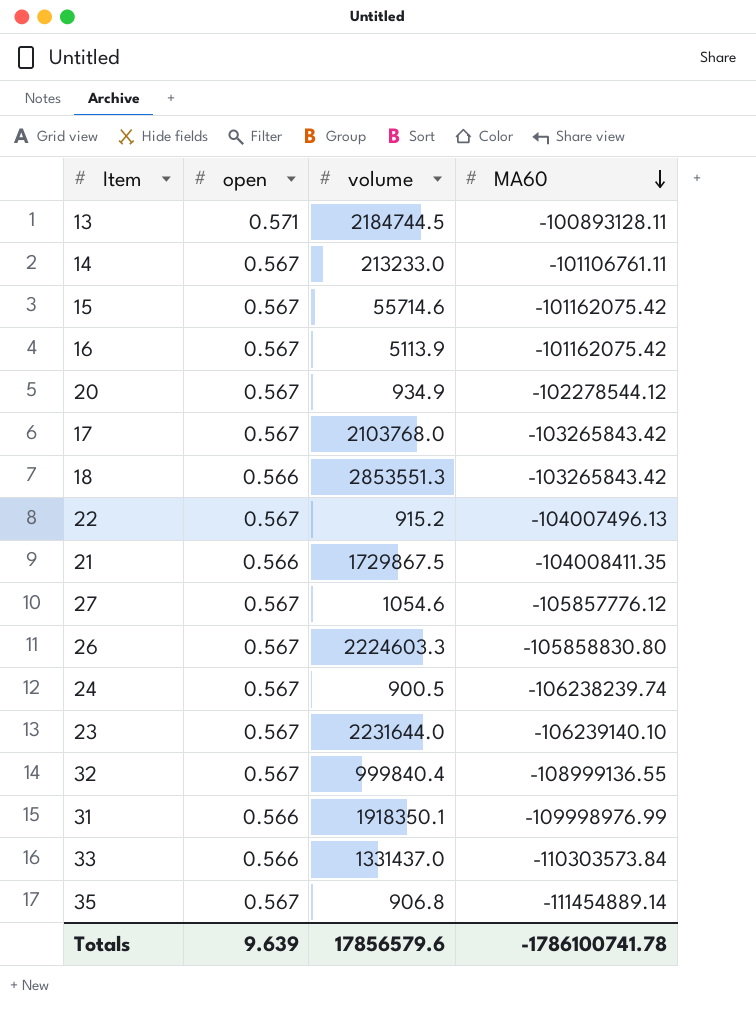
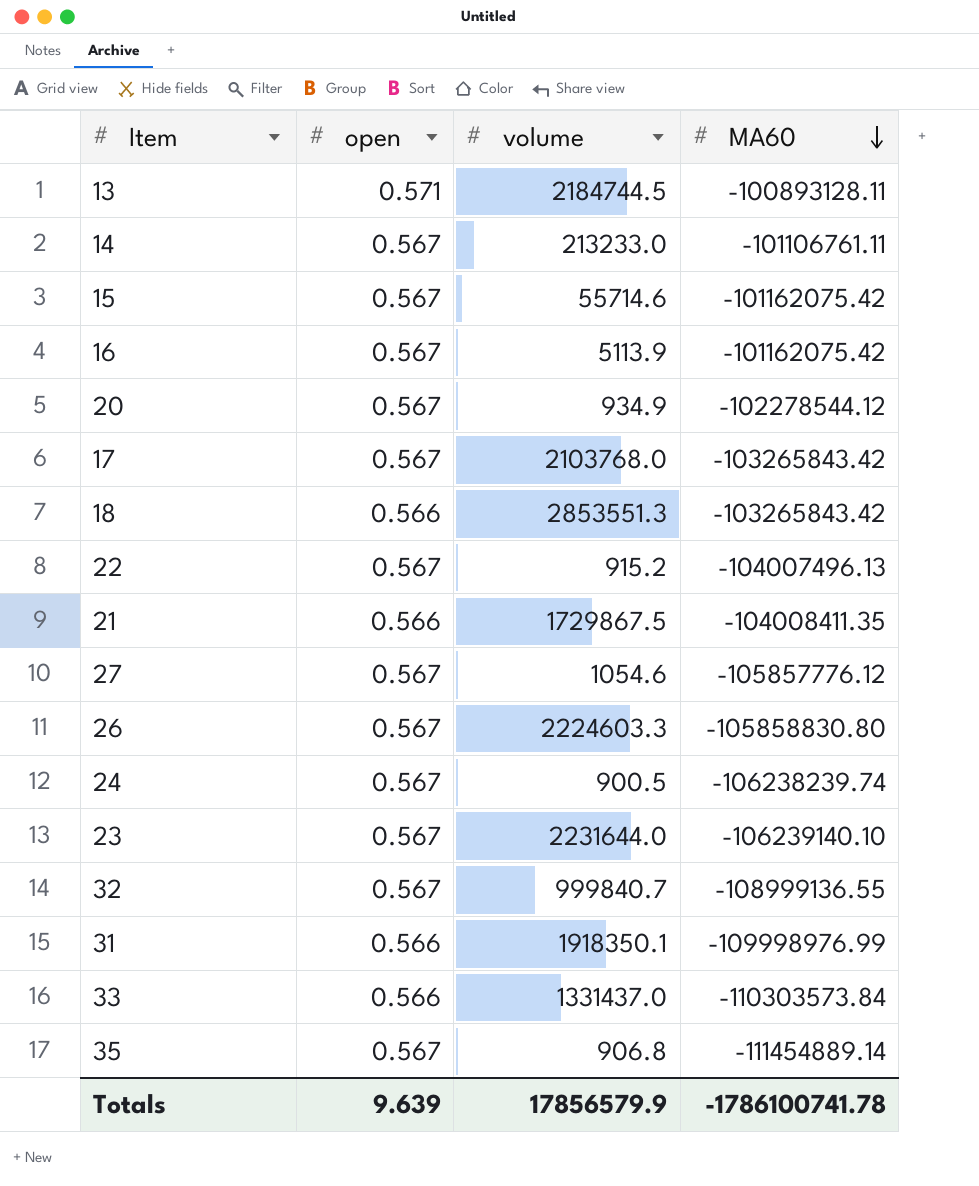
32 | volume: 999840.4 -> 999840.7
Totals | volume: 17856579.6 -> 17856579.9

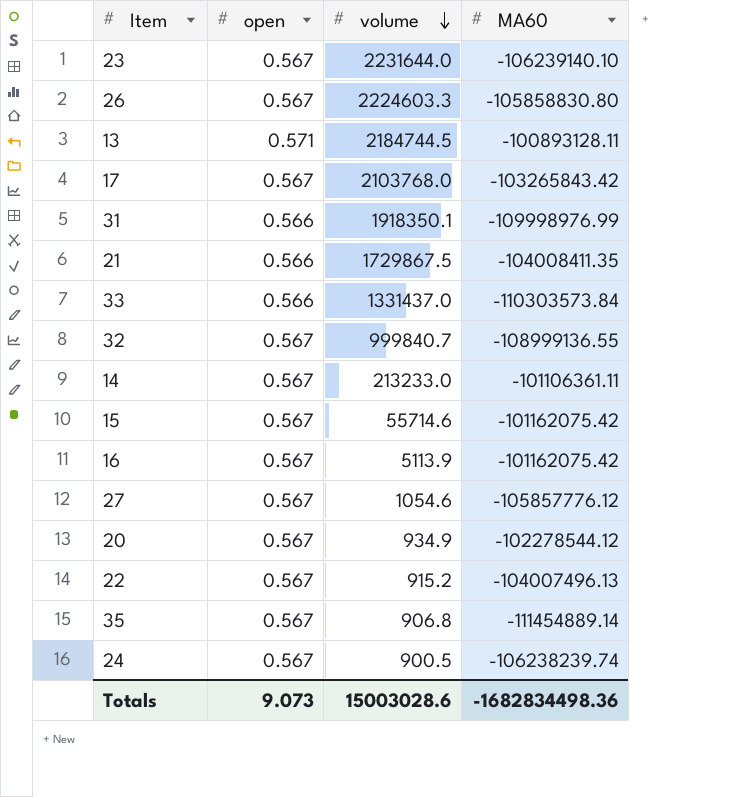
row order: MA60 descending -> volume descending
row 18: 0.566 | 2853551.3 | -103265843.42 -> none
14 | MA60: -101106761.11 -> -101106361.11
Totals | open: 9.639 -> 9.073
Totals | volume: 17856579.9 -> 15003028.6
Totals | MA60: -1786100741.78 -> -1682834498.36

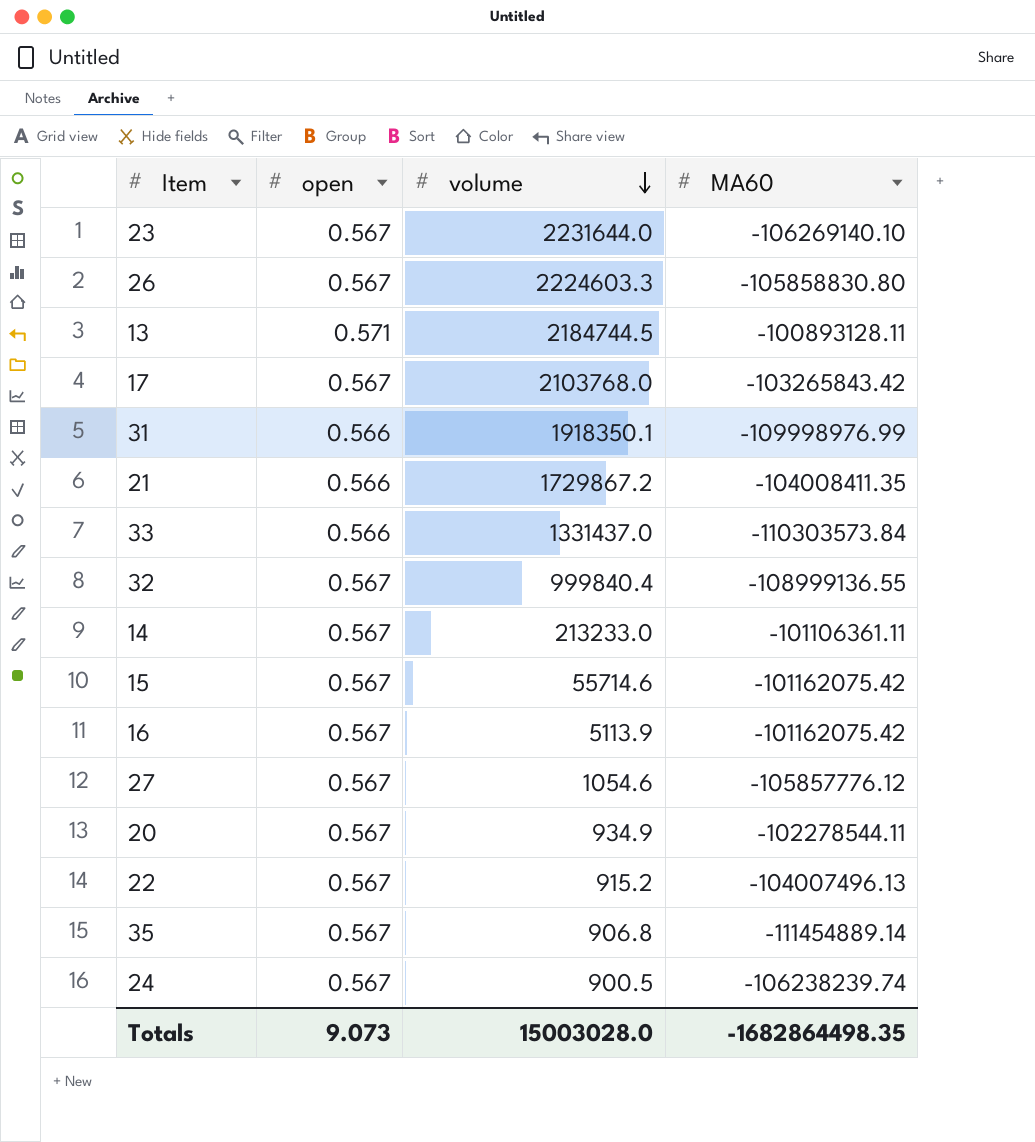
23 | MA60: -106239140.10 -> -106269140.10
21 | volume: 1729867.5 -> 1729867.2
32 | volume: 999840.7 -> 999840.4
20 | MA60: -102278544.12 -> -102278544.11
Totals | volume: 15003028.6 -> 15003028.0
Totals | MA60: -1682834498.36 -> -1682864498.35

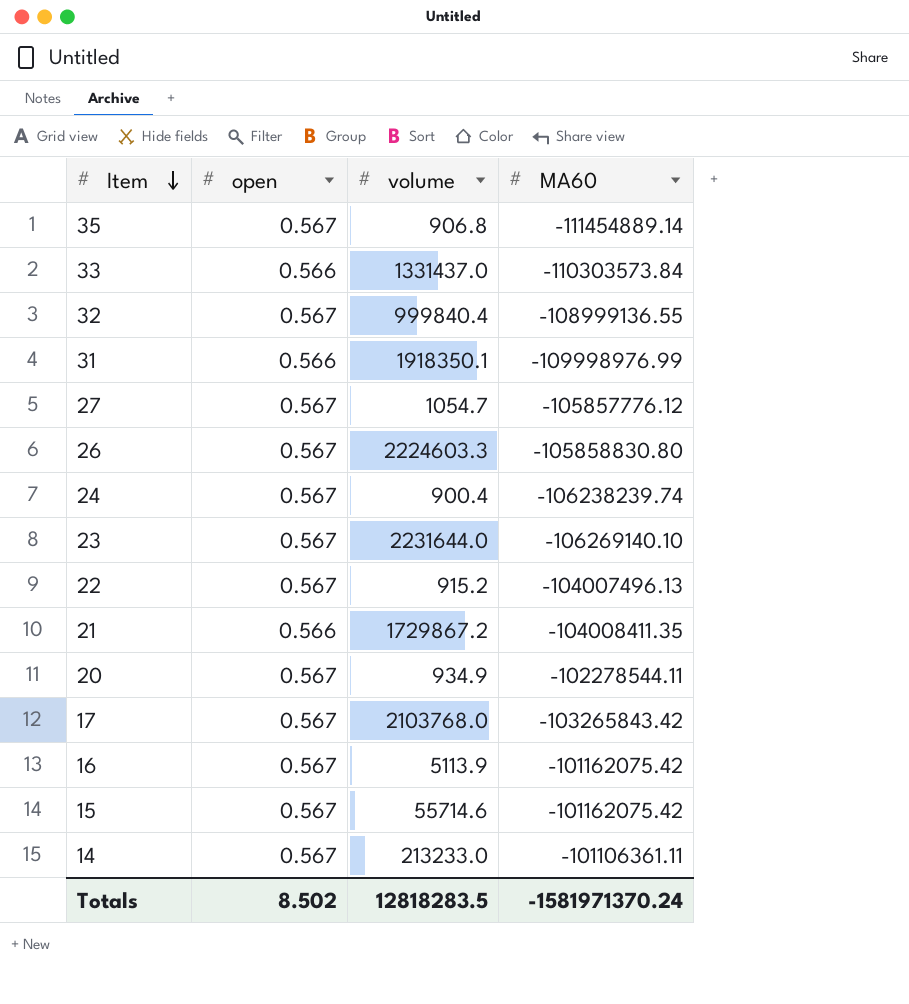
row order: volume descending -> Item descending
row 13: 0.571 | 2184744.5 | -100893128.11 -> none
27 | volume: 1054.6 -> 1054.7
24 | volume: 900.5 -> 900.4
Totals | open: 9.073 -> 8.502
Totals | volume: 15003028.0 -> 12818283.5
Totals | MA60: -1682864498.35 -> -1581971370.24

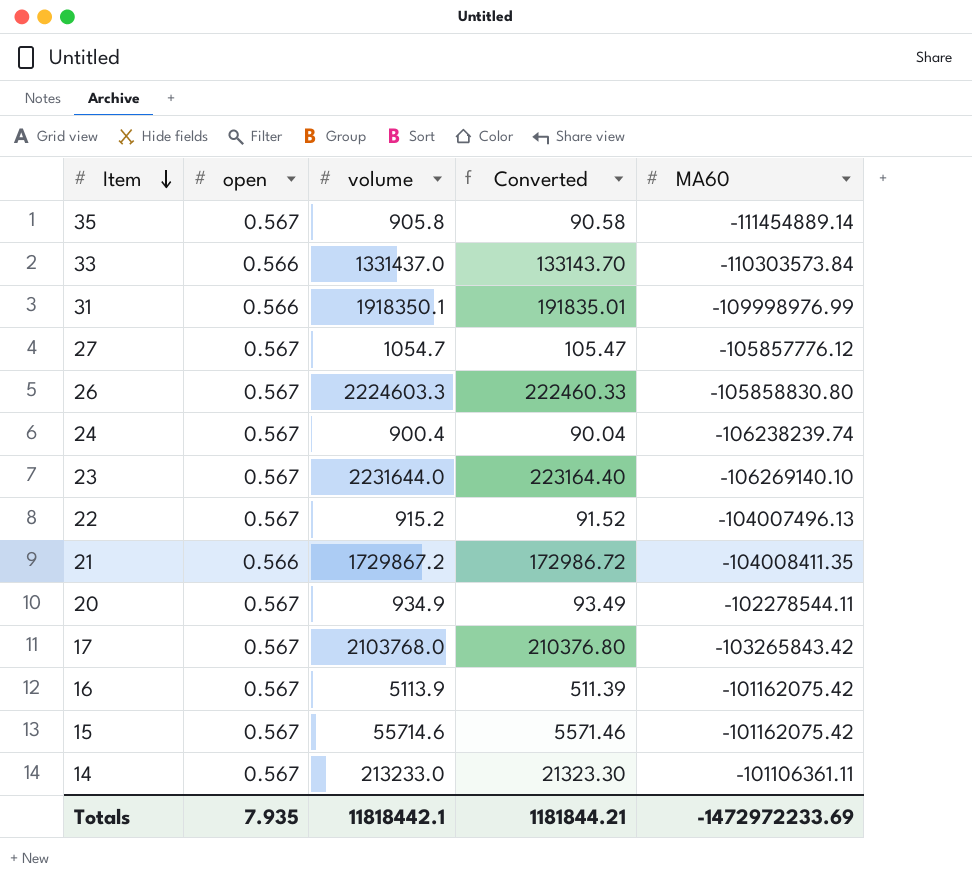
column Converted | formula: none -> [volume] * 0.1
row 32: 0.567 | 999840.4 | -108999136.55 -> none
35 | volume: 906.8 -> 905.8
Totals | open: 8.502 -> 7.935
Totals | volume: 12818283.5 -> 11818442.1
Totals | MA60: -1581971370.24 -> -1472972233.69

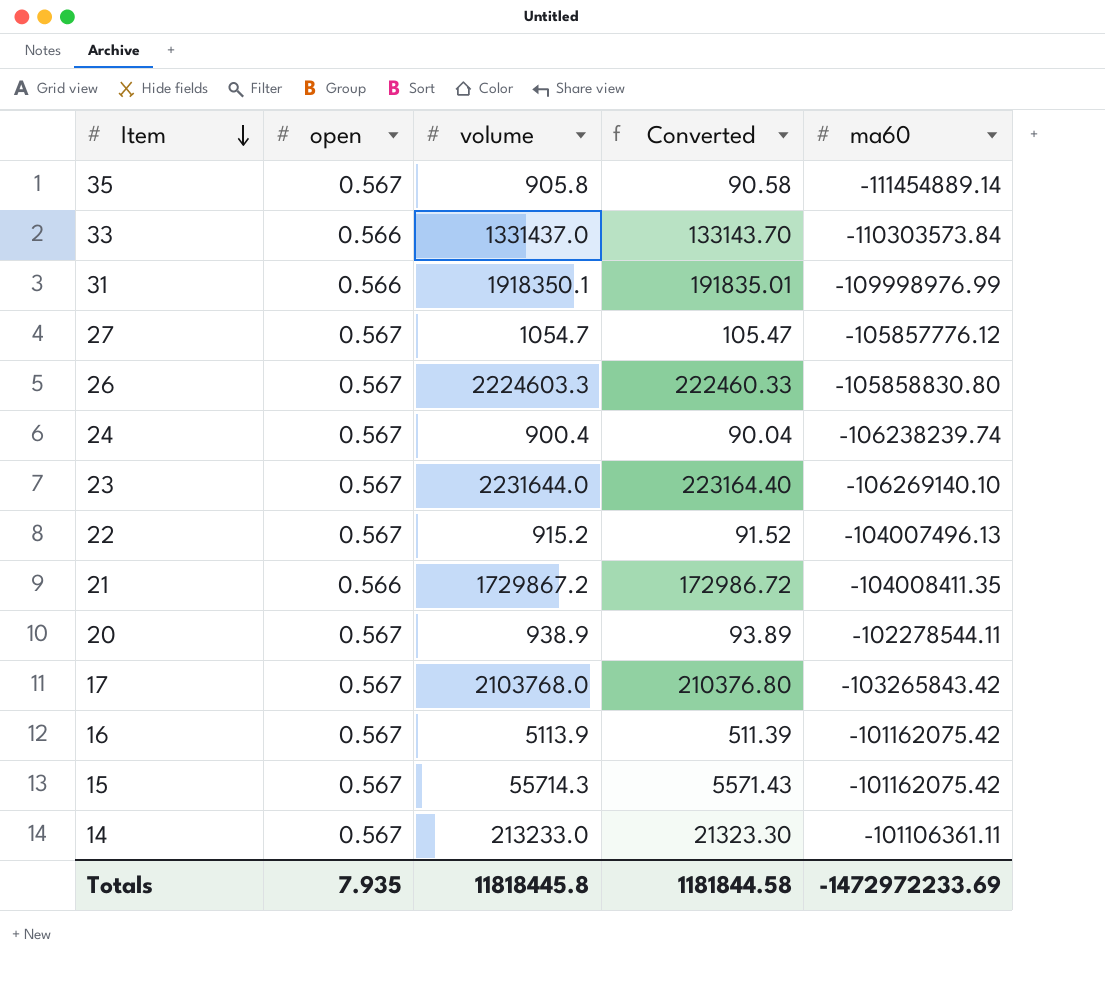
column name: MA60 -> ma60
20 | volume: 934.9 -> 938.9
20 | Converted: 93.49 -> 93.89
15 | volume: 55714.6 -> 55714.3
15 | Converted: 5571.46 -> 5571.43
Totals | volume: 11818442.1 -> 11818445.8
Totals | Converted: 1181844.21 -> 1181844.58

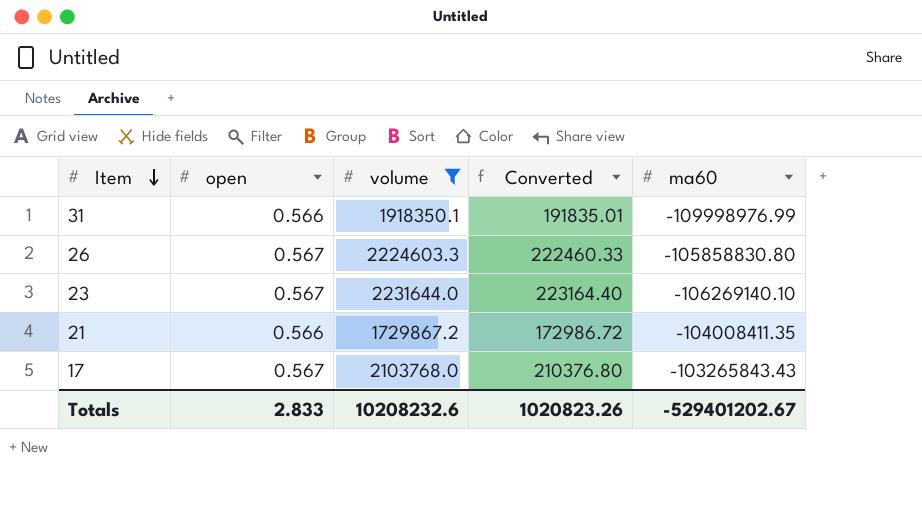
filter: none -> volume >= 1729867.2
17 | ma60: -103265843.42 -> -103265843.43
Totals | open: 7.935 -> 2.833
Totals | volume: 11818445.8 -> 10208232.6
Totals | Converted: 1181844.58 -> 1020823.26
Totals | ma60: -1472972233.69 -> -529401202.67

